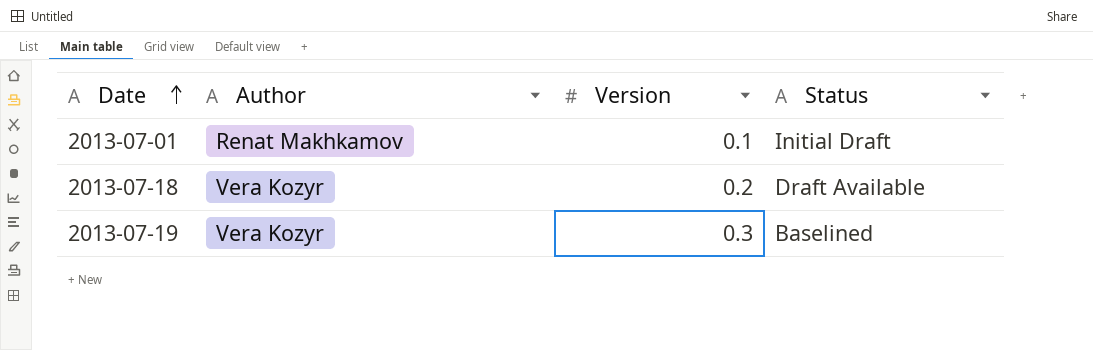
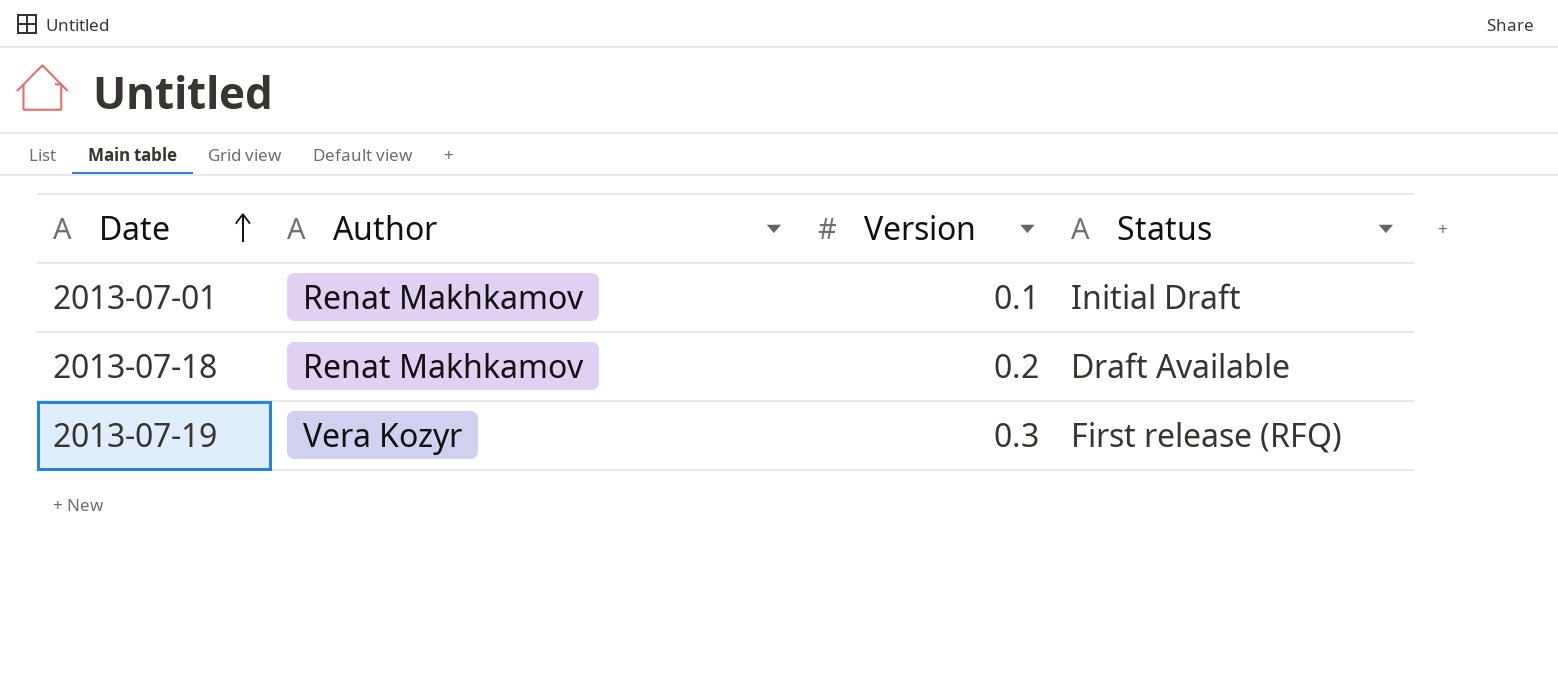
2013-07-18 | Author: Vera Kozyr -> Renat Makhkamov
2013-07-19 | Status: Baselined -> First release (RFQ)

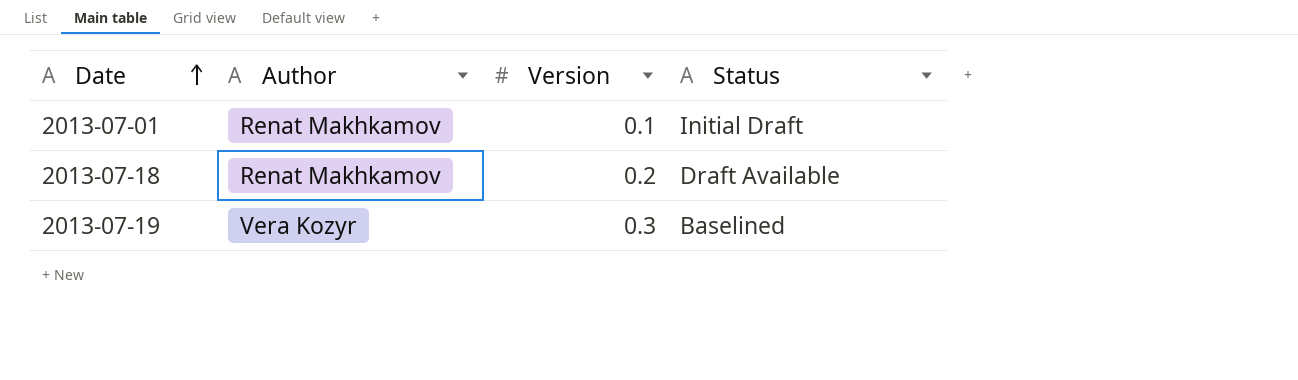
2013-07-19 | Status: First release (RFQ) -> Baselined

